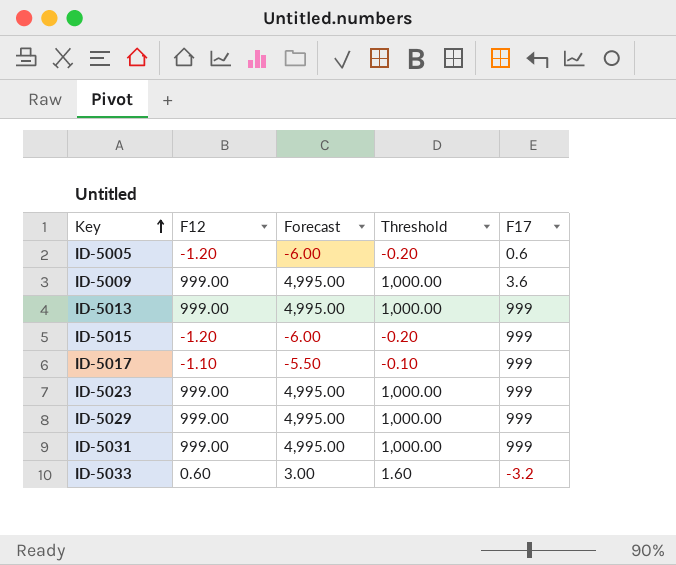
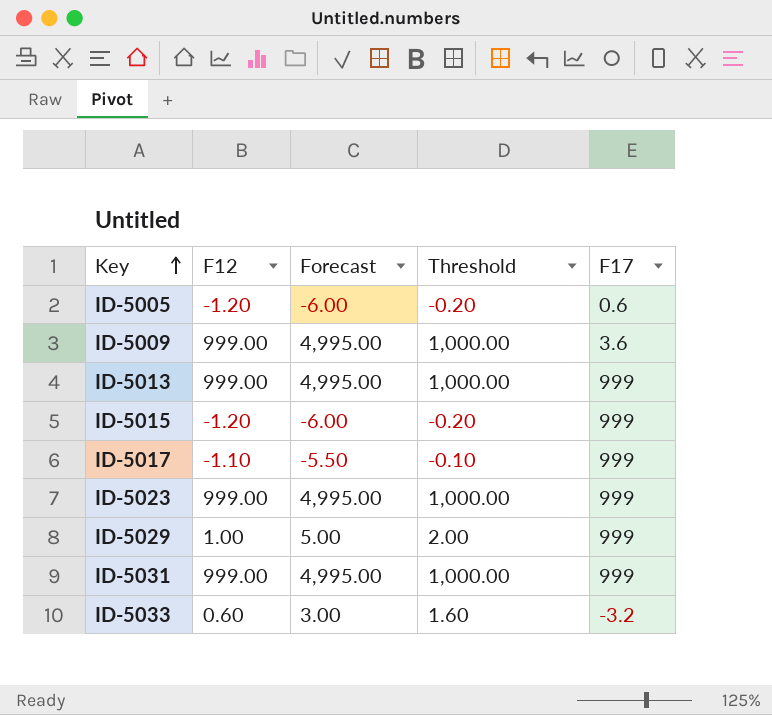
ID-5029 | F12: 999.00 -> 1.00
ID-5029 | Forecast: 4,995.00 -> 5.00
ID-5029 | Threshold: 1,000.00 -> 2.00

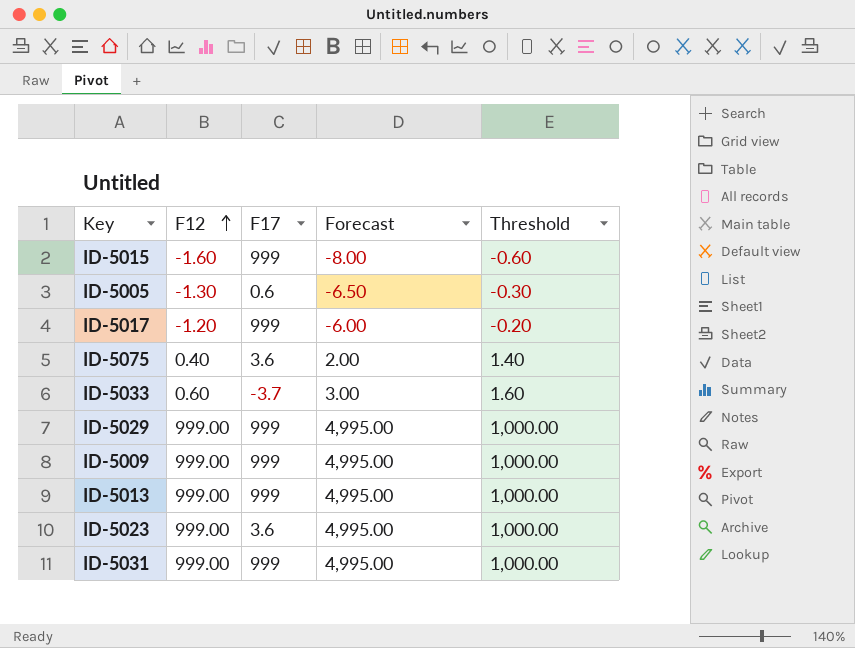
row order: Key ascending -> F12 ascending
column F17 | position: 5 -> 3
ID-5015 | F12: -1.20 -> -1.60
ID-5015 | Forecast: -6.00 -> -8.00
ID-5015 | Threshold: -0.20 -> -0.60
ID-5005 | F12: -1.20 -> -1.30
ID-5005 | Forecast: -6.00 -> -6.50
ID-5005 | Threshold: -0.20 -> -0.30
ID-5017 | F12: -1.10 -> -1.20
ID-5017 | Forecast: -5.50 -> -6.00
ID-5017 | Threshold: -0.10 -> -0.20
row ID-5075: none -> 0.40 | 3.6 | 2.00 | 1.40
ID-5033 | F17: -3.2 -> -3.7
ID-5029 | F12: 1.00 -> 999.00
ID-5029 | Forecast: 5.00 -> 4,995.00
ID-5029 | Threshold: 2.00 -> 1,000.00
ID-5009 | F17: 3.6 -> 999
ID-5023 | F17: 999 -> 3.6

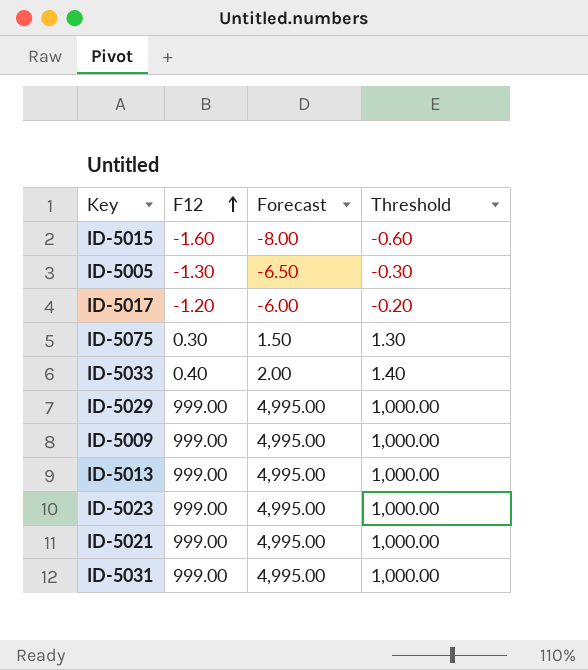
column F17 | position: 3 -> none
ID-5075 | F12: 0.40 -> 0.30
ID-5075 | Forecast: 2.00 -> 1.50
ID-5075 | Threshold: 1.40 -> 1.30
ID-5033 | F12: 0.60 -> 0.40
ID-5033 | Forecast: 3.00 -> 2.00
ID-5033 | Threshold: 1.60 -> 1.40
row ID-5021: none -> 999.00 | 4,995.00 | 1,000.00

